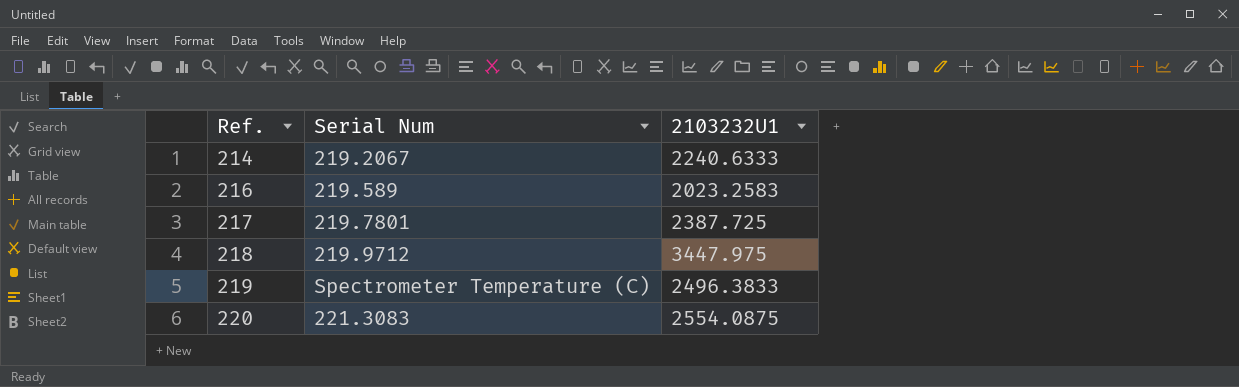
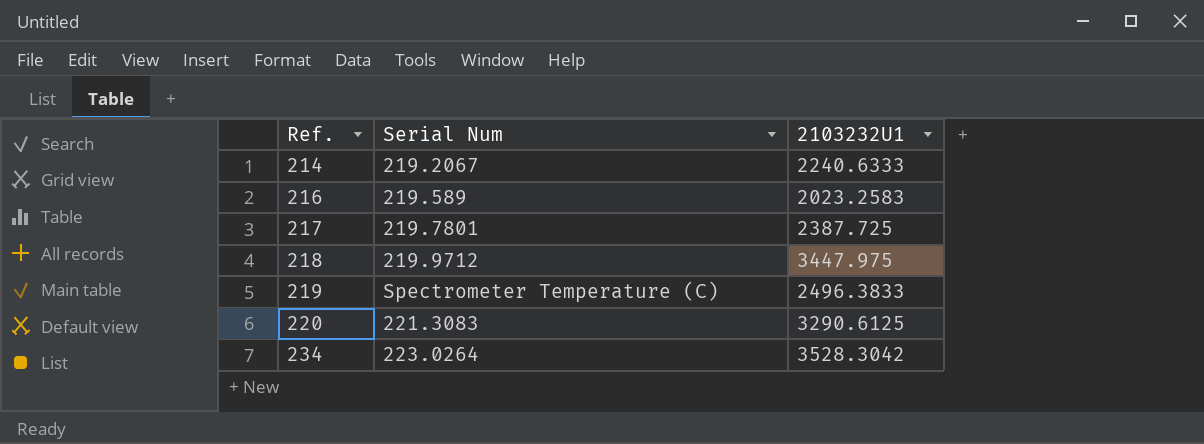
220 | 2103232U1: 2554.0875 -> 3290.6125
row 234: none -> 223.0264 | 3528.3042

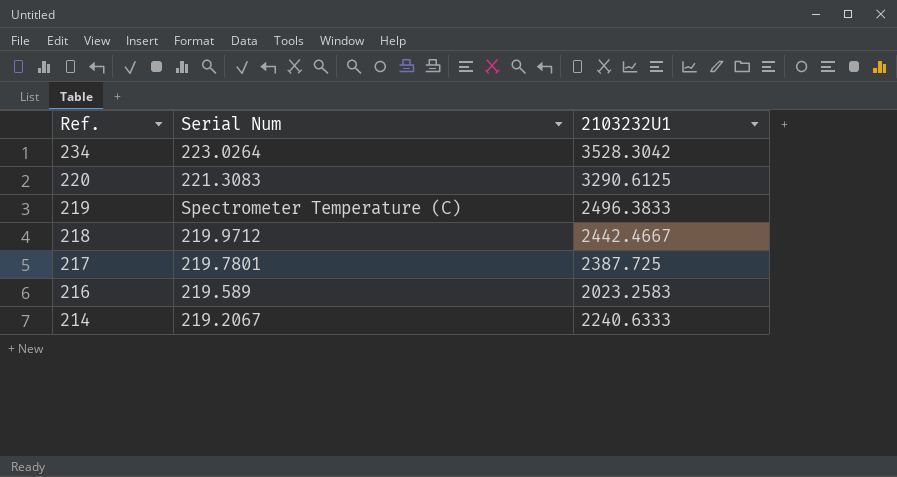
row order: Ref. ascending -> Ref. descending
218 | 2103232U1: 3447.975 -> 2442.4667

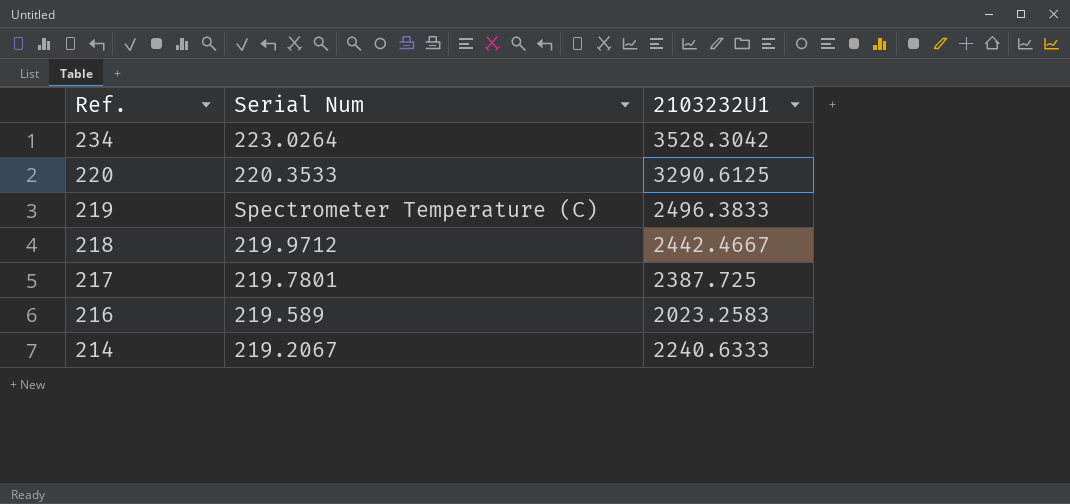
220 | Serial Num: 221.3083 -> 220.3533

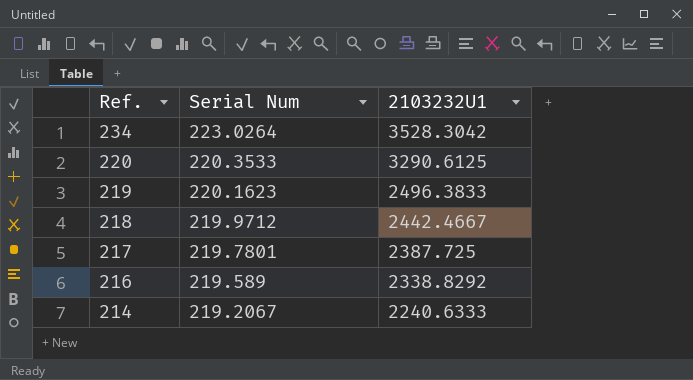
219 | Serial Num: Spectrometer Temperature (C) -> 220.1623
216 | 2103232U1: 2023.2583 -> 2338.8292

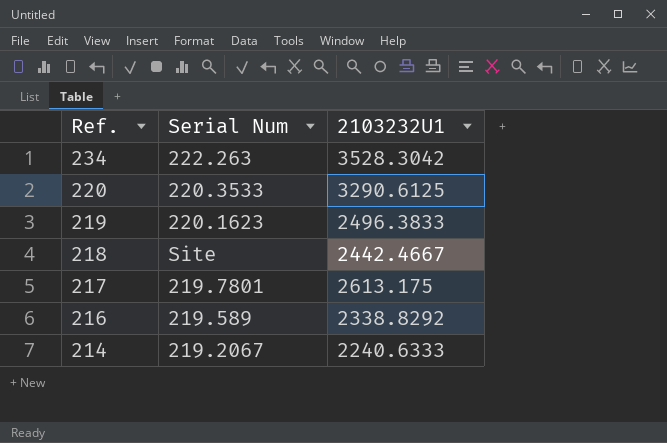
234 | Serial Num: 223.0264 -> 222.263
218 | Serial Num: 219.9712 -> Site
217 | 2103232U1: 2387.725 -> 2613.175

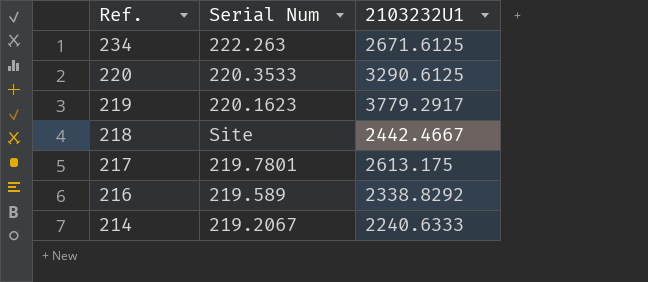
234 | 2103232U1: 3528.3042 -> 2671.6125
219 | 2103232U1: 2496.3833 -> 3779.2917

